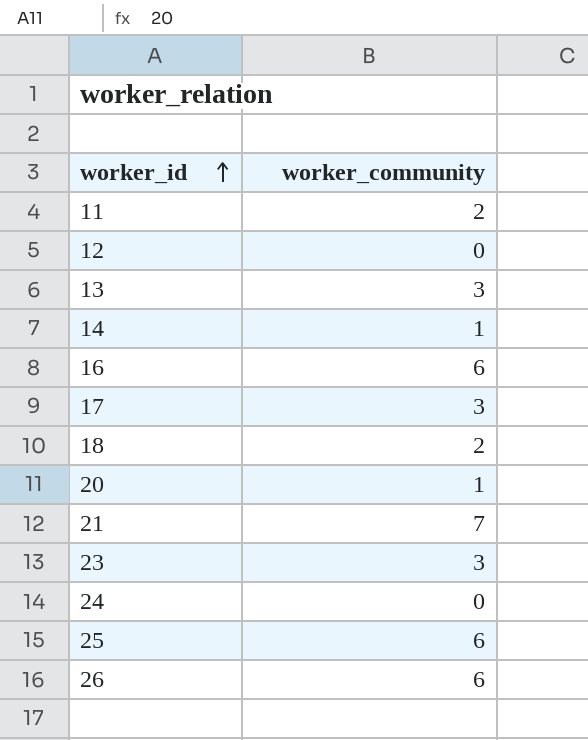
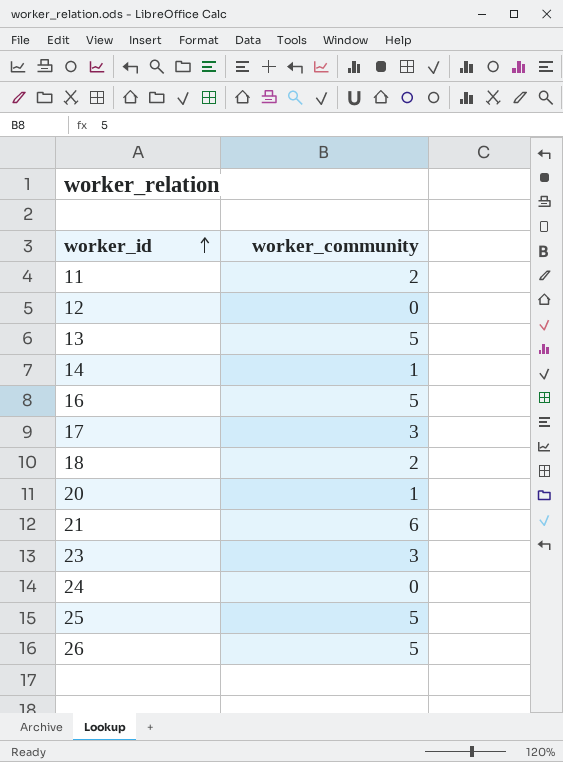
13 | worker_community: 3 -> 5
16 | worker_community: 6 -> 5
21 | worker_community: 7 -> 6
25 | worker_community: 6 -> 5
26 | worker_community: 6 -> 5

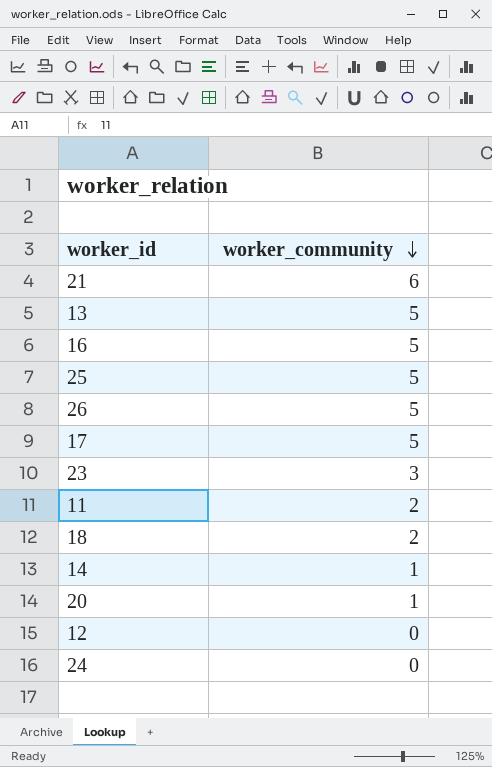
row order: worker_id ascending -> worker_community descending
17 | worker_community: 3 -> 5

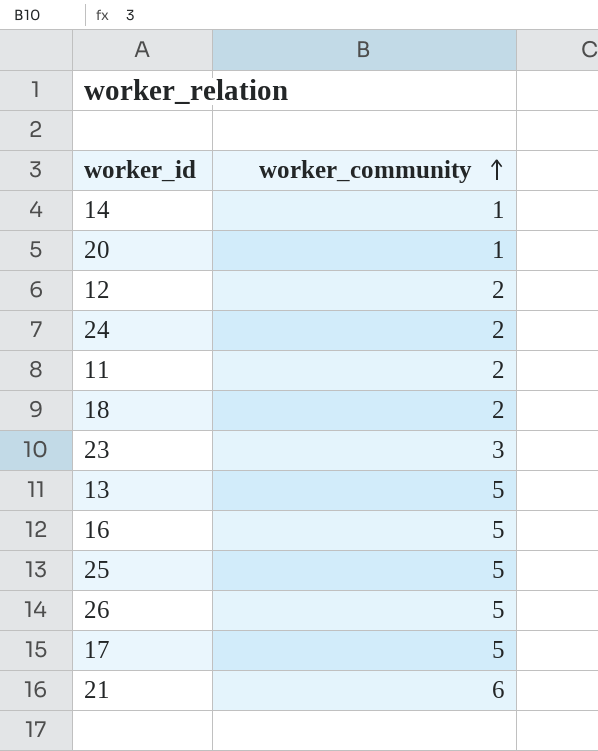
row order: worker_community descending -> worker_community ascending
12 | worker_community: 0 -> 2
24 | worker_community: 0 -> 2

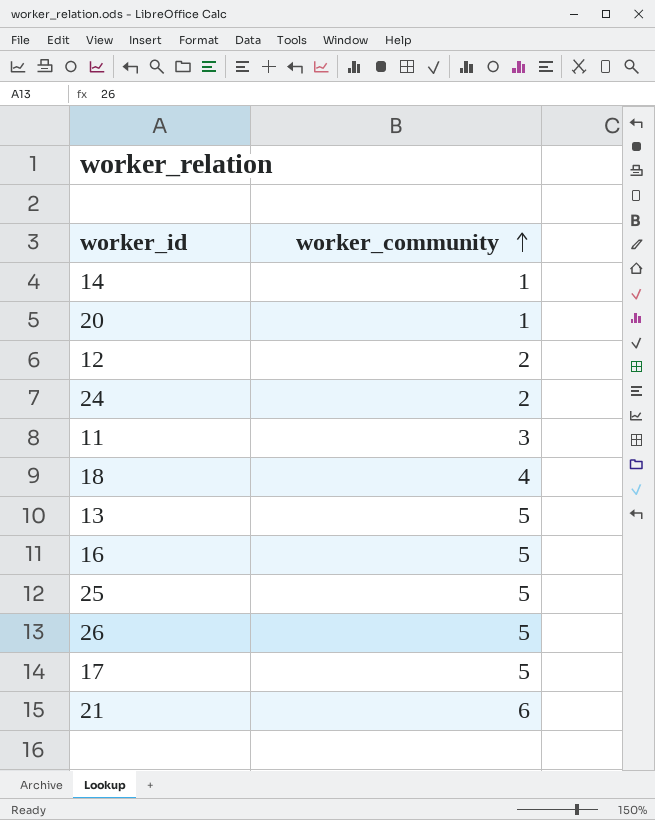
row 23: 3 -> none
11 | worker_community: 2 -> 3
18 | worker_community: 2 -> 4

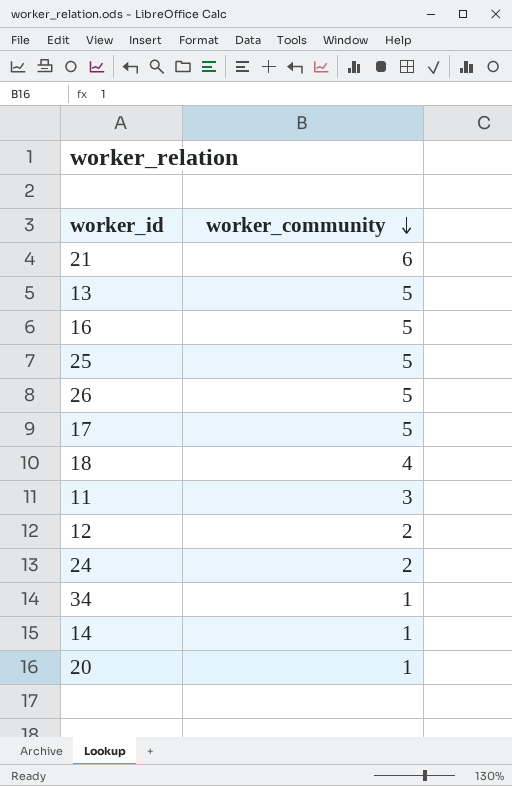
row order: worker_community ascending -> worker_community descending
row 34: none -> 1

